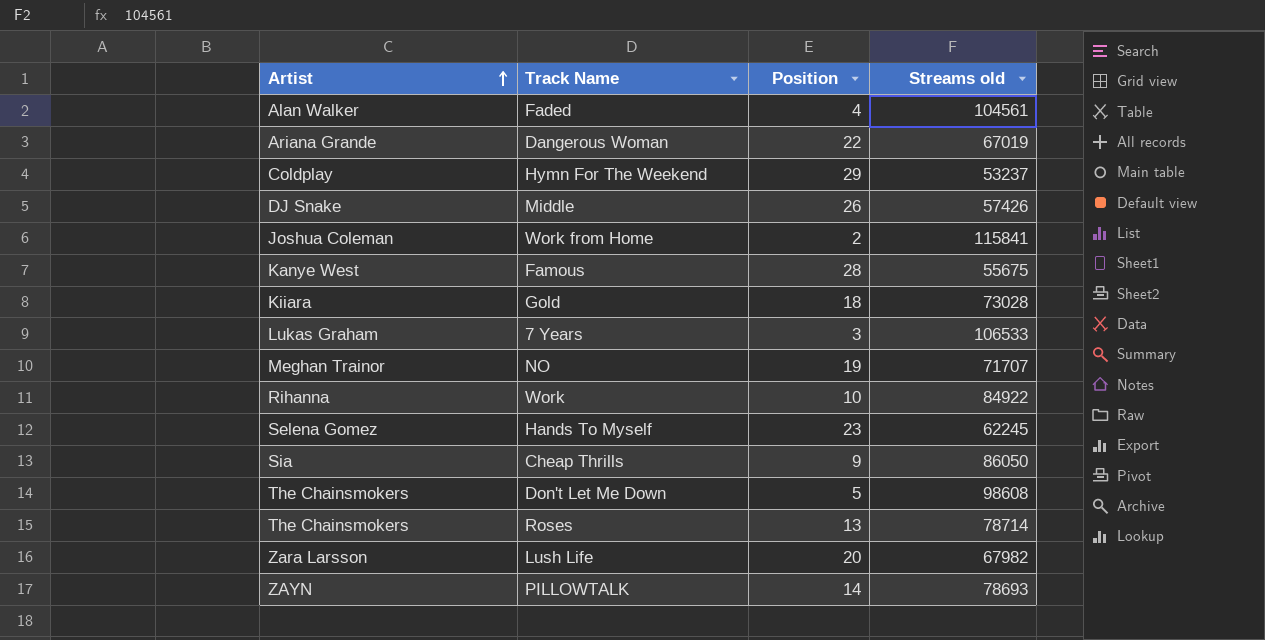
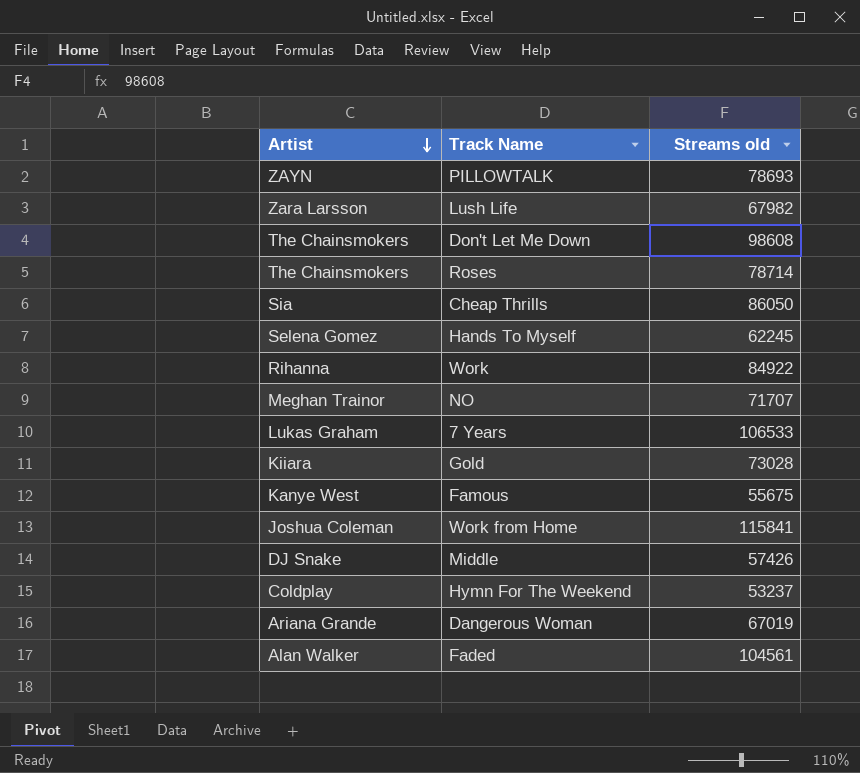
row order: Artist ascending -> Artist descending
column Position | position: 3 -> none

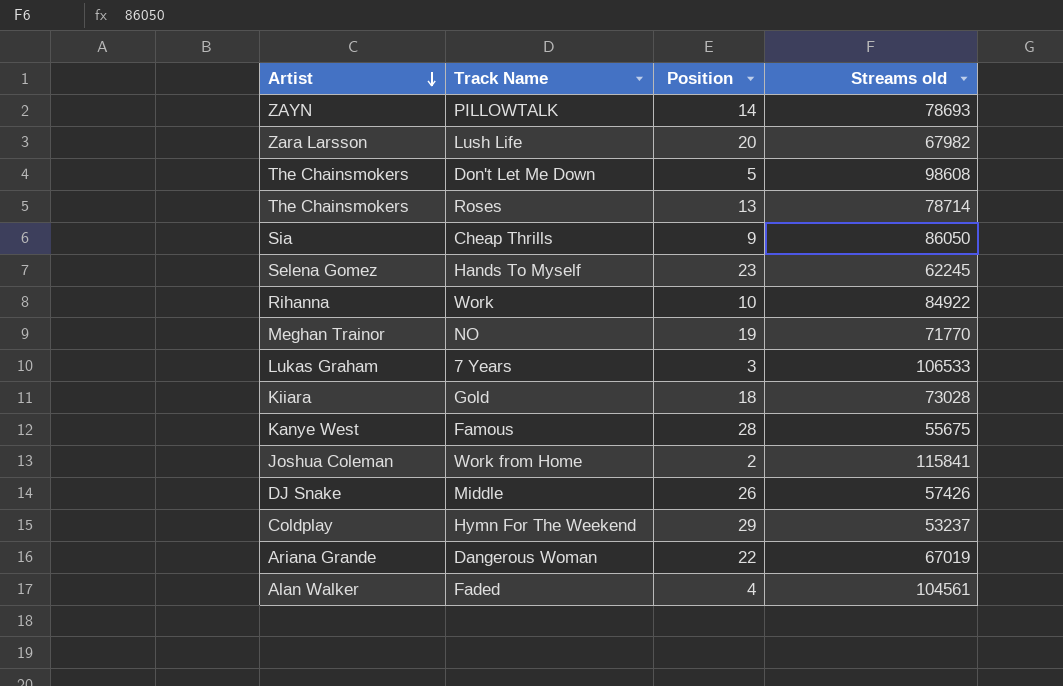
column Position | position: none -> 3
NO | Streams old: 71707 -> 71770

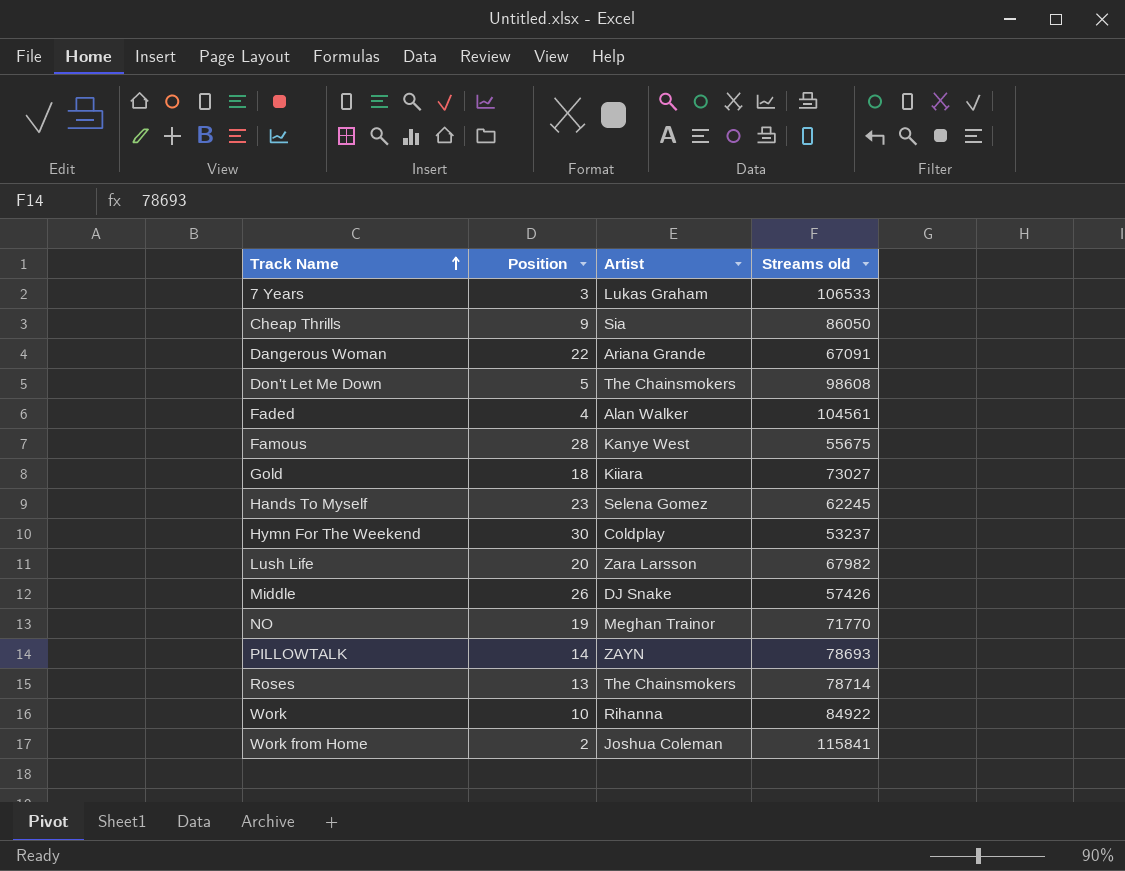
row order: Artist descending -> Track Name ascending
column Artist | position: 1 -> 3
Dangerous Woman | Streams old: 67019 -> 67091
Gold | Streams old: 73028 -> 73027
Hymn For The Weekend | Position: 29 -> 30

